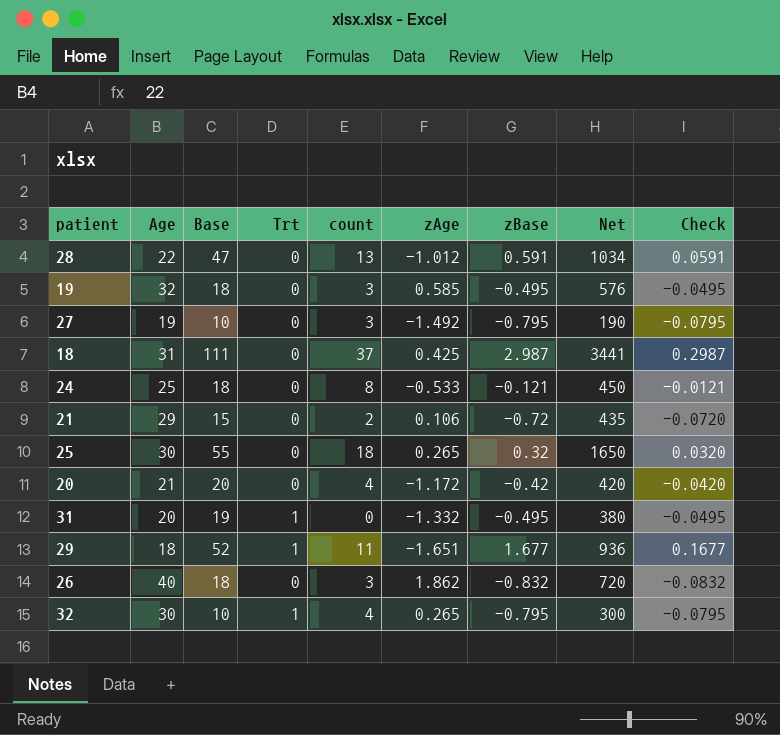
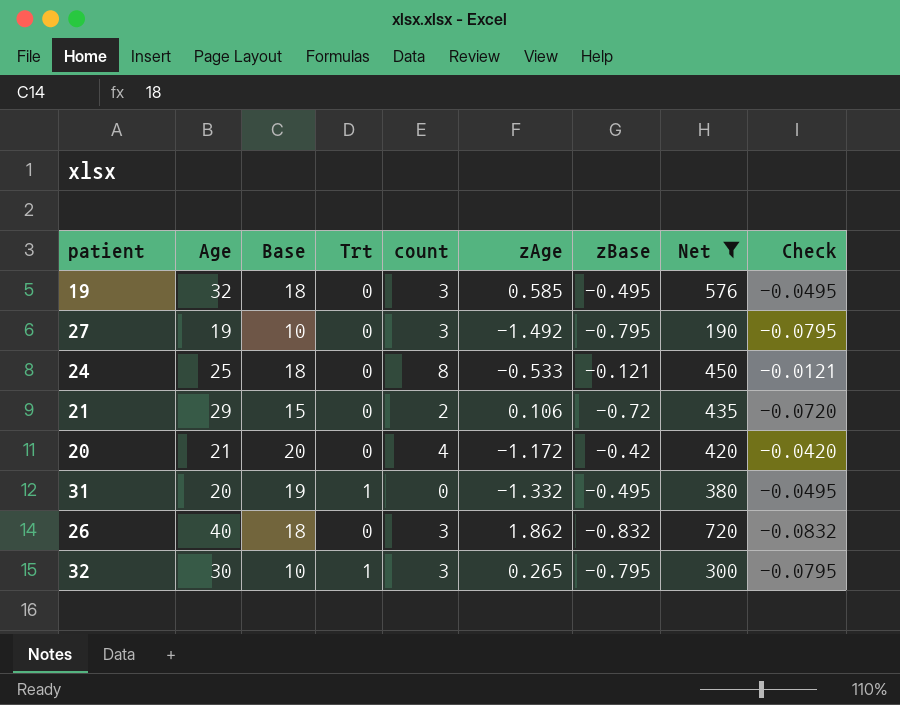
filter: none -> Net <= 720
32 | count: 4 -> 3

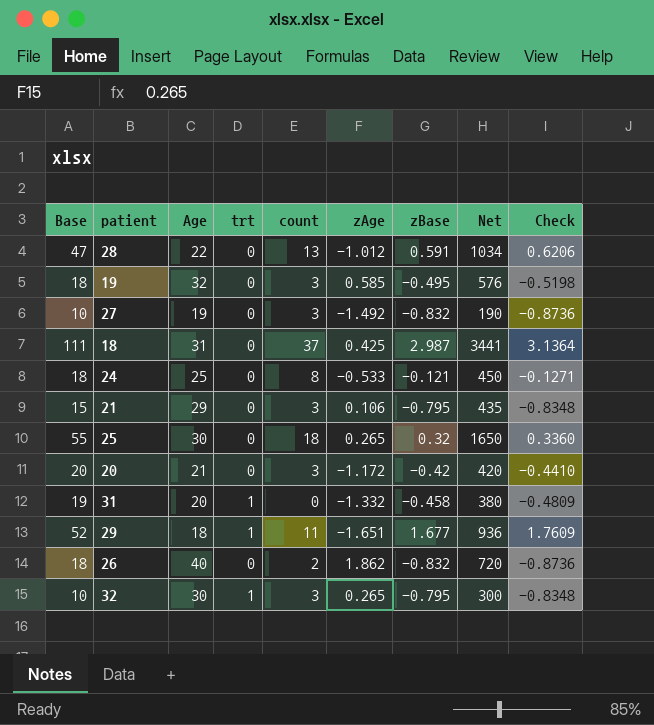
filter: Net <= 720 -> none
column Base | position: 3 -> 1
column name: Trt -> trt
column Check | formula: [zBase] * 0.1 -> [zBase] * 1.05
27 | zBase: -0.795 -> -0.832
21 | count: 2 -> 3
21 | zBase: -0.72 -> -0.795
20 | count: 4 -> 3
31 | zBase: -0.495 -> -0.458
26 | count: 3 -> 2

